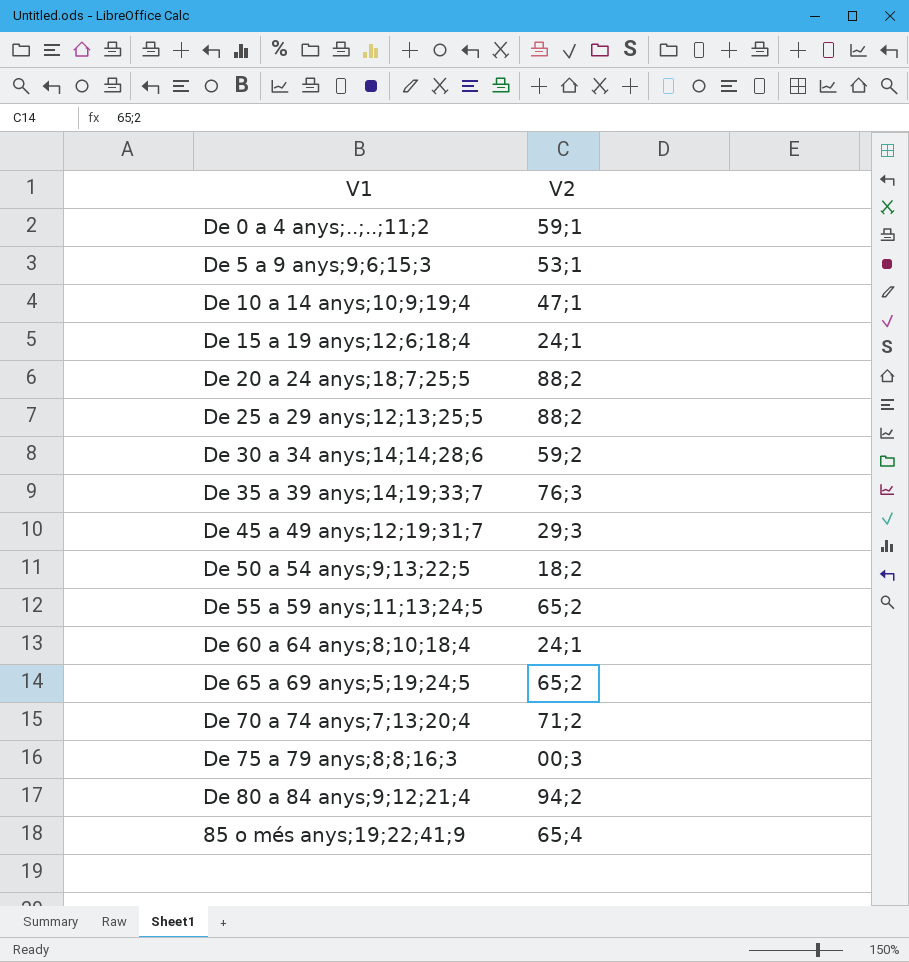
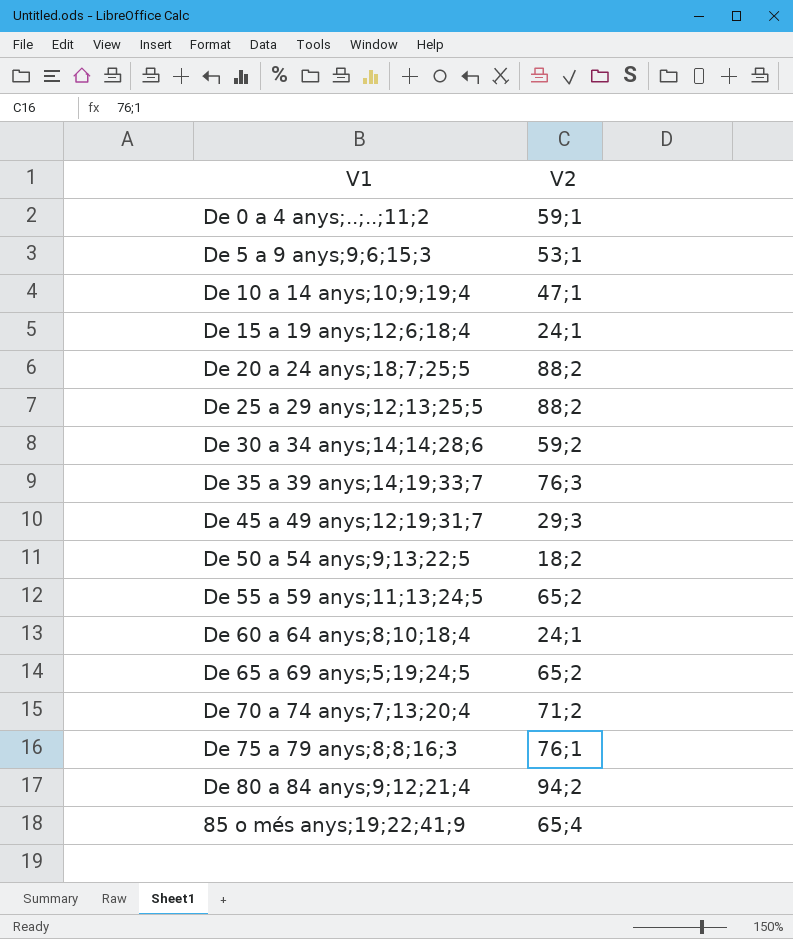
De 75 a 79 anys;8;8;16;3 | V2: 00;3 -> 76;1

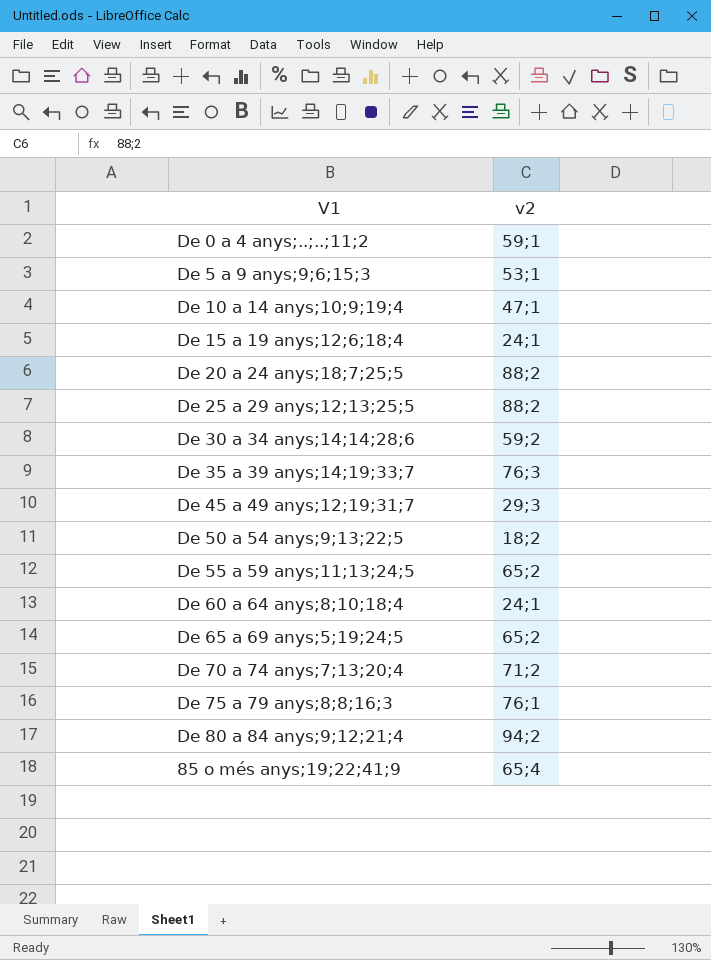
column name: V2 -> v2

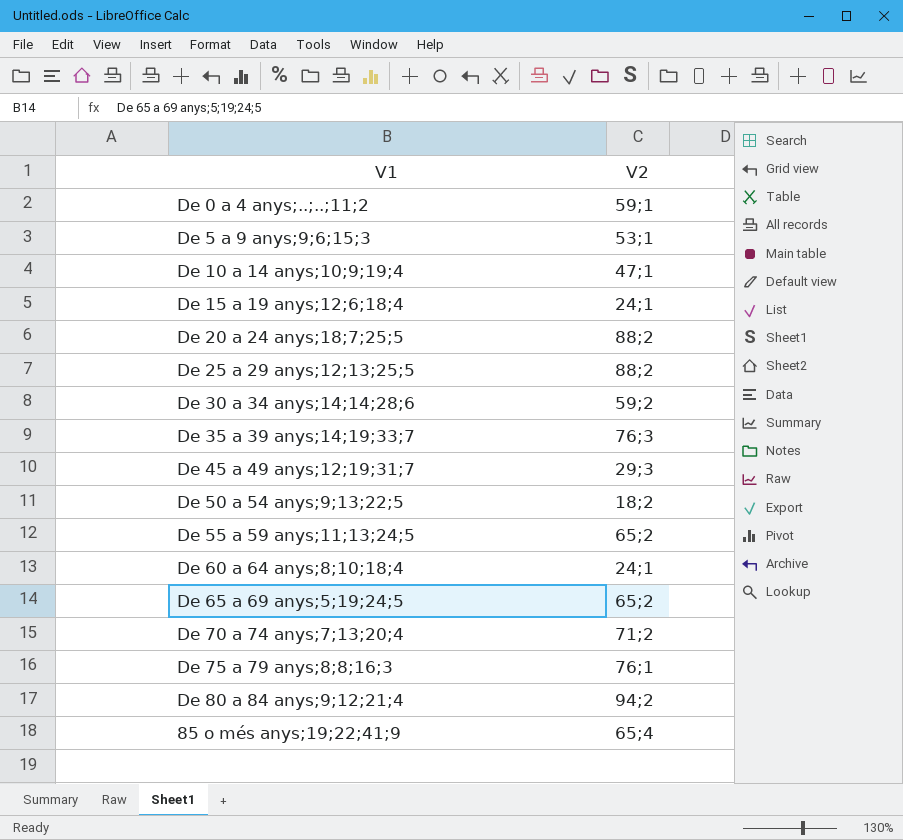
column name: v2 -> V2

